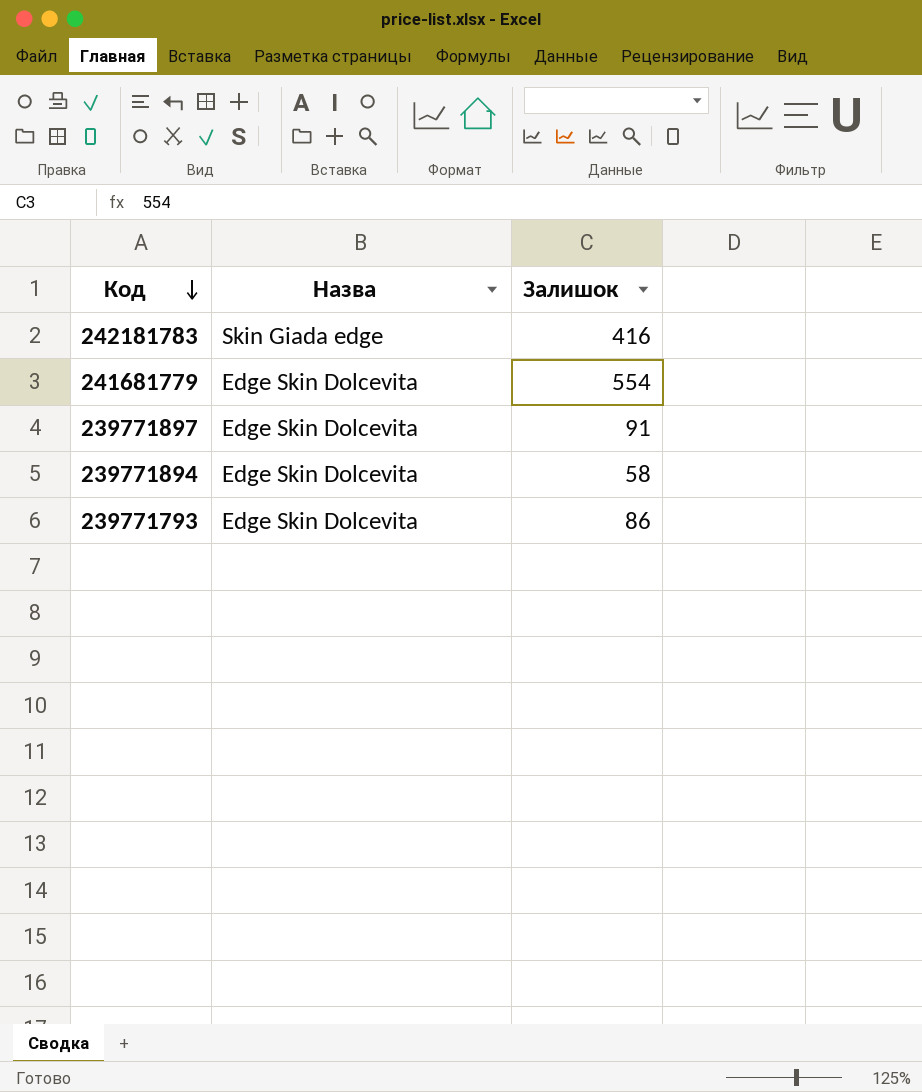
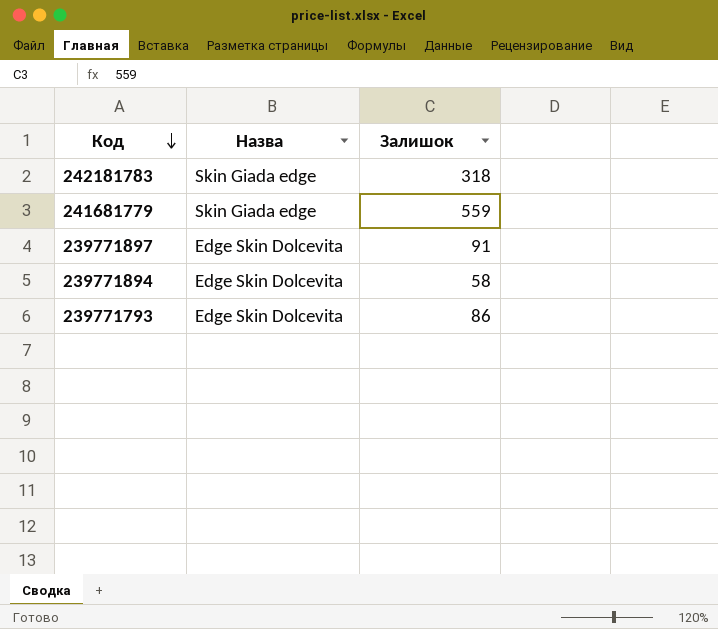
242181783 | Залишок: 416 -> 318
241681779 | Назва: Edge Skin Dolcevita -> Skin Giada edge
241681779 | Залишок: 554 -> 559

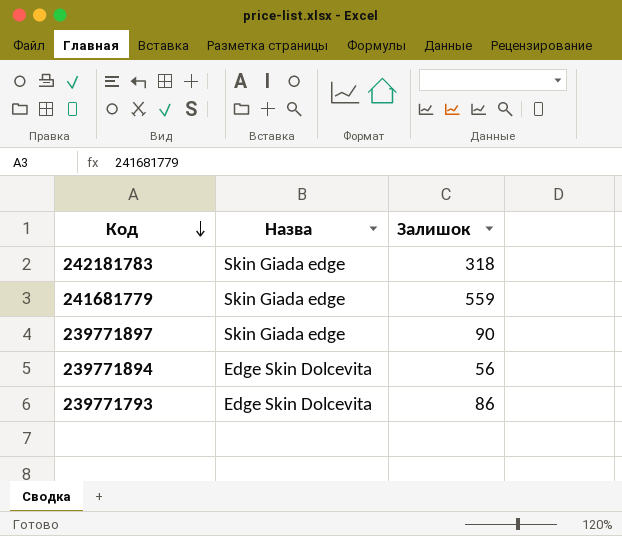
239771897 | Назва: Edge Skin Dolcevita -> Skin Giada edge
239771897 | Залишок: 91 -> 90
239771894 | Залишок: 58 -> 56

